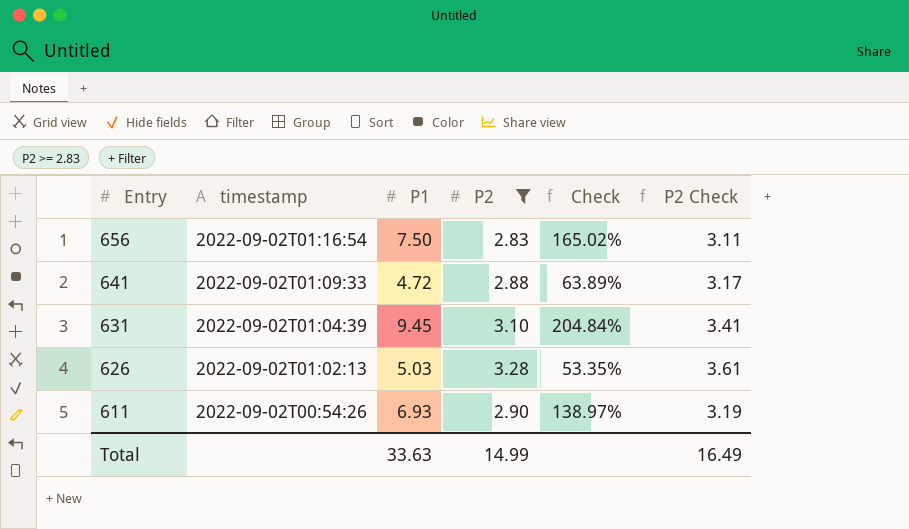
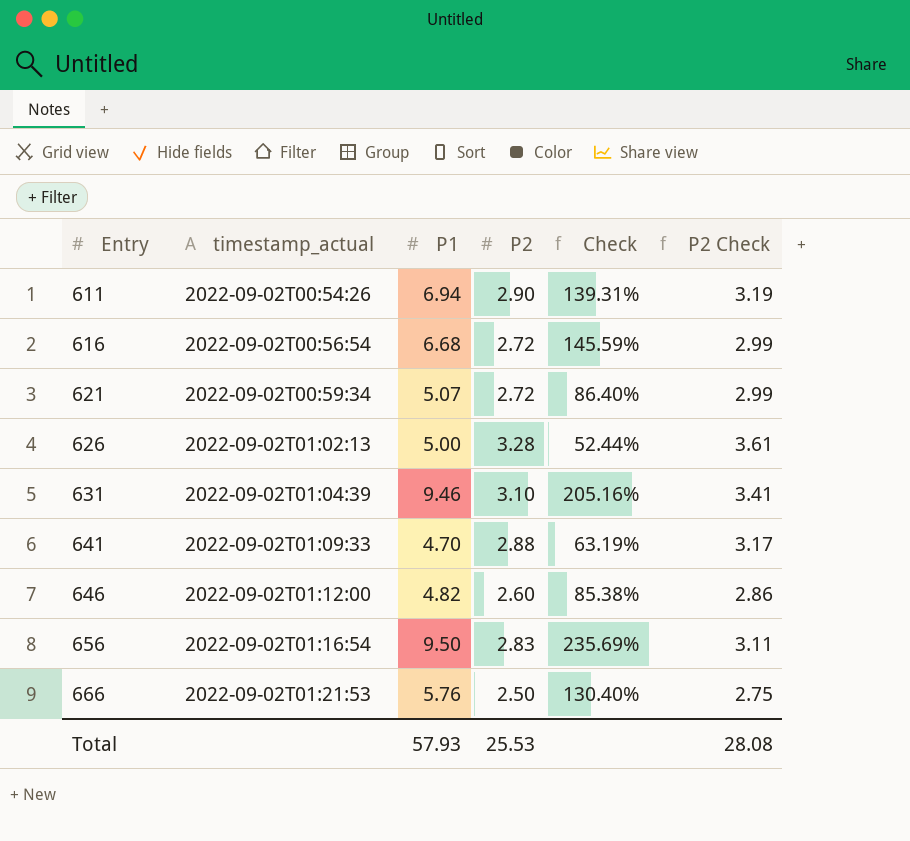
filter: P2 >= 2.83 -> none
row order: Entry descending -> Entry ascending
column name: timestamp -> timestamp_actual
611 | P1: 6.93 -> 6.94
611 | Check: 138.97% -> 139.31%
626 | P1: 5.03 -> 5.00
626 | Check: 53.35% -> 52.44%
631 | P1: 9.45 -> 9.46
631 | Check: 204.84% -> 205.16%
641 | P1: 4.72 -> 4.70
641 | Check: 63.89% -> 63.19%
656 | P1: 7.50 -> 9.50
656 | Check: 165.02% -> 235.69%
Total | P1: 33.63 -> 57.93
Total | P2: 14.99 -> 25.53
Total | P2 Check: 16.49 -> 28.08

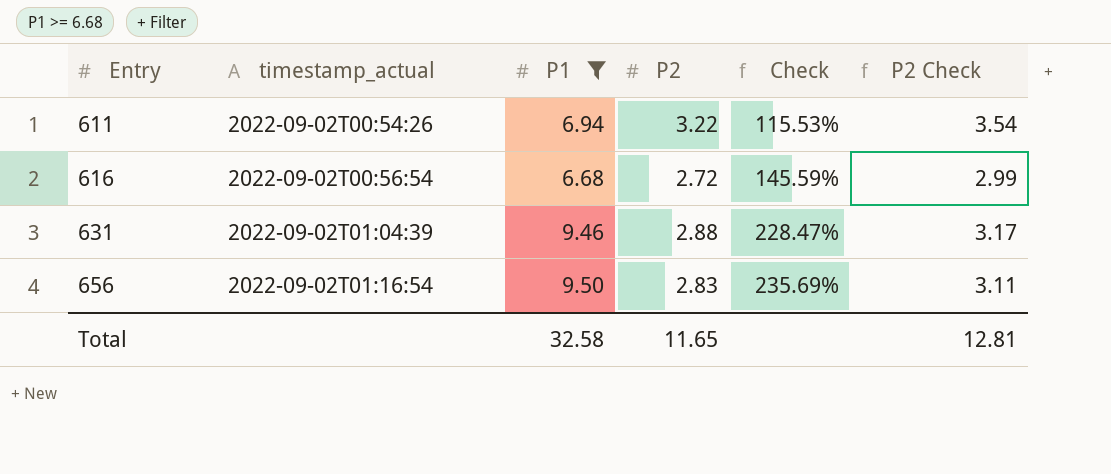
filter: none -> P1 >= 6.68
611 | P2: 2.90 -> 3.22
611 | Check: 139.31% -> 115.53%
611 | P2 Check: 3.19 -> 3.54
631 | P2: 3.10 -> 2.88
631 | Check: 205.16% -> 228.47%
631 | P2 Check: 3.41 -> 3.17
Total | P1: 57.93 -> 32.58
Total | P2: 25.53 -> 11.65
Total | P2 Check: 28.08 -> 12.81

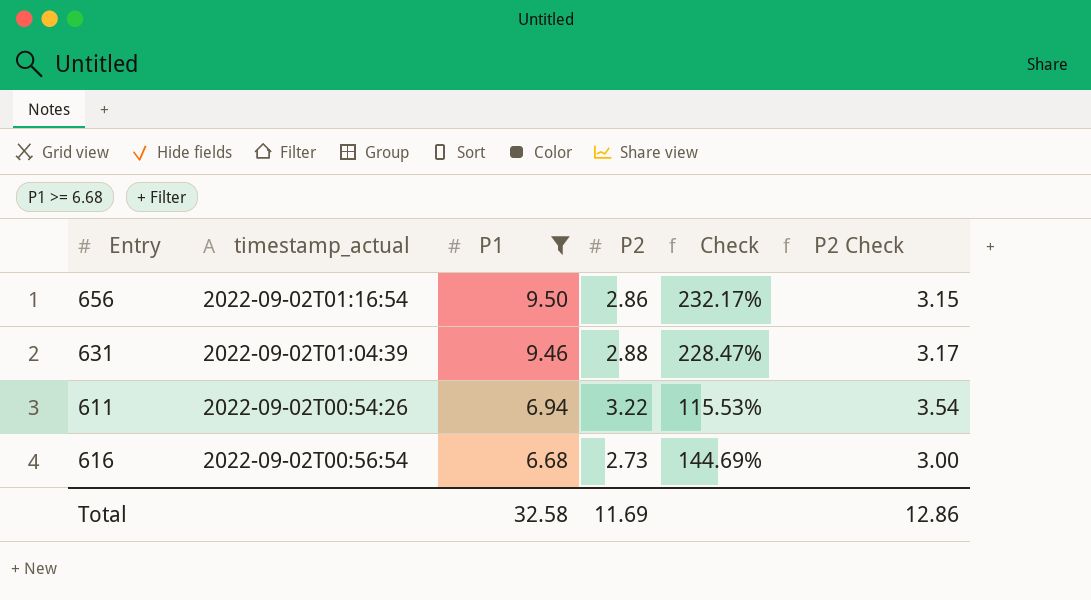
row order: Entry ascending -> P1 descending
656 | P2: 2.83 -> 2.86
656 | Check: 235.69% -> 232.17%
656 | P2 Check: 3.11 -> 3.15
616 | P2: 2.72 -> 2.73
616 | Check: 145.59% -> 144.69%
616 | P2 Check: 2.99 -> 3.00
Total | P2: 11.65 -> 11.69
Total | P2 Check: 12.81 -> 12.86

